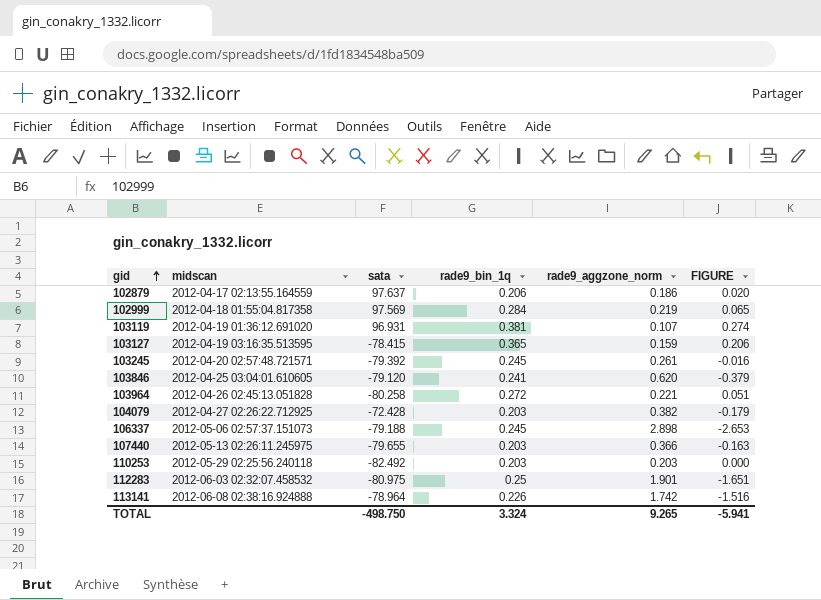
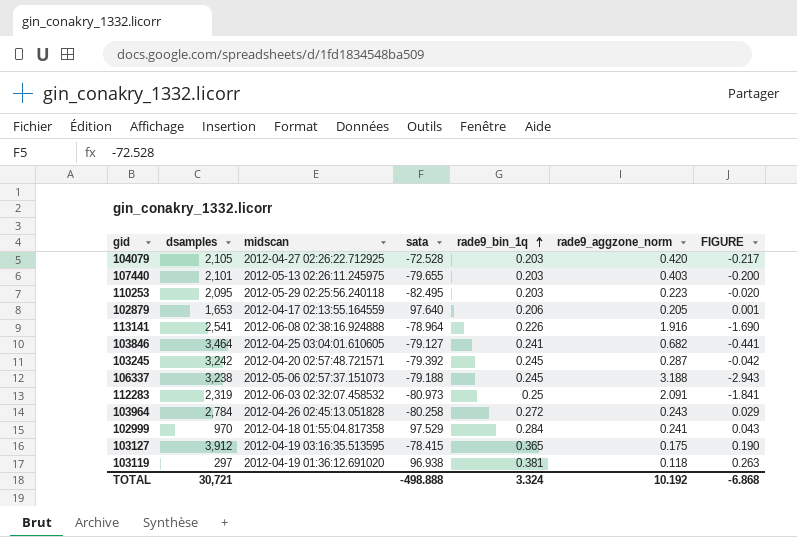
row order: gid ascending -> rade9_bin_1q ascending
column dsamples | position: none -> 2
104079 | sata: -72.428 -> -72.528
104079 | rade9_aggzone_norm: 0.382 -> 0.420
104079 | FIGURE: -0.179 -> -0.217
107440 | rade9_aggzone_norm: 0.366 -> 0.403
107440 | FIGURE: -0.163 -> -0.200
110253 | sata: -82.492 -> -82.495
110253 | rade9_aggzone_norm: 0.203 -> 0.223
110253 | FIGURE: 0.000 -> -0.020
102879 | sata: 97.637 -> 97.640
102879 | rade9_aggzone_norm: 0.186 -> 0.205
102879 | FIGURE: 0.020 -> 0.001
113141 | rade9_aggzone_norm: 1.742 -> 1.916
113141 | FIGURE: -1.516 -> -1.690
103846 | sata: -79.120 -> -79.127
103846 | rade9_aggzone_norm: 0.620 -> 0.682
103846 | FIGURE: -0.379 -> -0.441
103245 | rade9_aggzone_norm: 0.261 -> 0.287
103245 | FIGURE: -0.016 -> -0.042
106337 | rade9_aggzone_norm: 2.898 -> 3.188
106337 | FIGURE: -2.653 -> -2.943
112283 | sata: -80.975 -> -80.973
112283 | rade9_aggzone_norm: 1.901 -> 2.091
112283 | FIGURE: -1.651 -> -1.841
103964 | rade9_aggzone_norm: 0.221 -> 0.243
103964 | FIGURE: 0.051 -> 0.029
102999 | sata: 97.569 -> 97.529
102999 | rade9_aggzone_norm: 0.219 -> 0.241
102999 | FIGURE: 0.065 -> 0.043
103127 | rade9_aggzone_norm: 0.159 -> 0.175
103127 | FIGURE: 0.206 -> 0.190
103119 | sata: 96.931 -> 96.938
103119 | rade9_aggzone_norm: 0.107 -> 0.118
103119 | FIGURE: 0.274 -> 0.263
TOTAL | sata: -498.750 -> -498.888
TOTAL | rade9_aggzone_norm: 9.265 -> 10.192
TOTAL | FIGURE: -5.941 -> -6.868

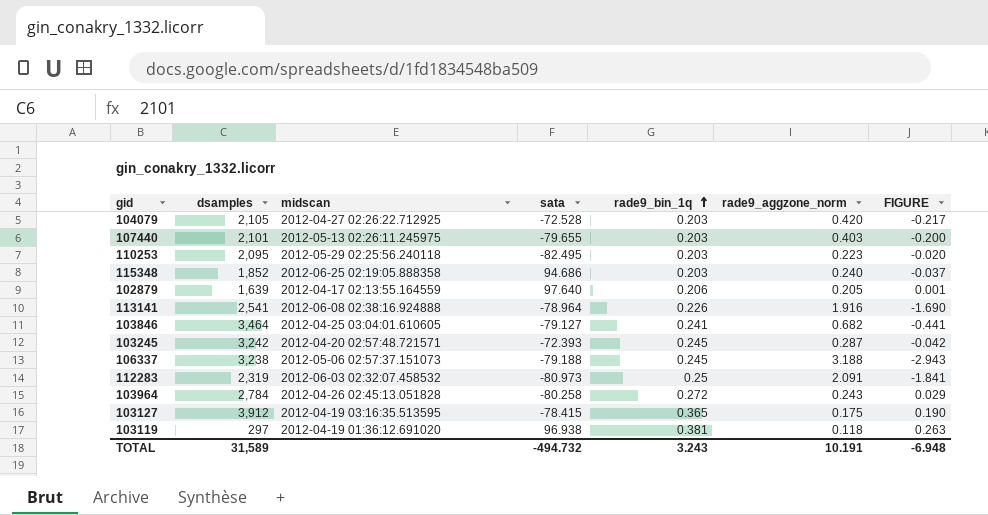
row 102999: 970 | 2012-04-18 01:55:04.817358 | 97.529 | 0.284 | 0.241 | 0.043 -> none
row 115348: none -> 1,852 | 2012-06-25 02:19:05.888358 | 94.686 | 0.203 | 0.240 | -0.037
102879 | dsamples: 1,653 -> 1,639
103245 | sata: -79.392 -> -72.393
TOTAL | dsamples: 30,721 -> 31,589
TOTAL | sata: -498.888 -> -494.732
TOTAL | rade9_bin_1q: 3.324 -> 3.243
TOTAL | rade9_aggzone_norm: 10.192 -> 10.191
TOTAL | FIGURE: -6.868 -> -6.948

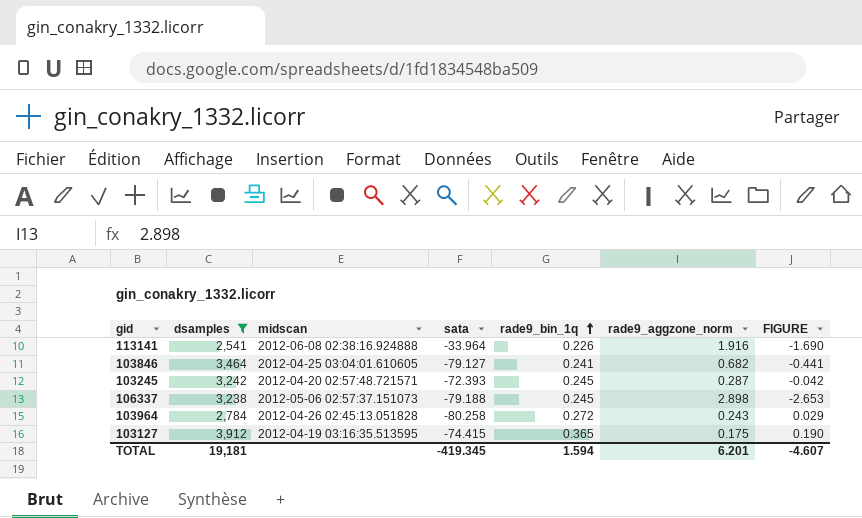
filter: none -> dsamples >= 2,541
113141 | sata: -78.964 -> -33.964
106337 | rade9_aggzone_norm: 3.188 -> 2.898
106337 | FIGURE: -2.943 -> -2.653
103127 | sata: -78.415 -> -74.415
TOTAL | dsamples: 31,589 -> 19,181
TOTAL | sata: -494.732 -> -419.345
TOTAL | rade9_bin_1q: 3.243 -> 1.594
TOTAL | rade9_aggzone_norm: 10.191 -> 6.201
TOTAL | FIGURE: -6.948 -> -4.607

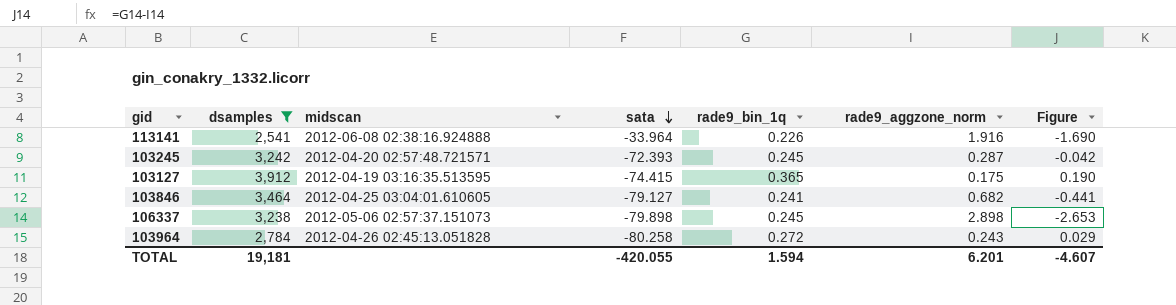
row order: rade9_bin_1q ascending -> sata descending
column name: FIGURE -> Figure
106337 | sata: -79.188 -> -79.898
TOTAL | sata: -419.345 -> -420.055

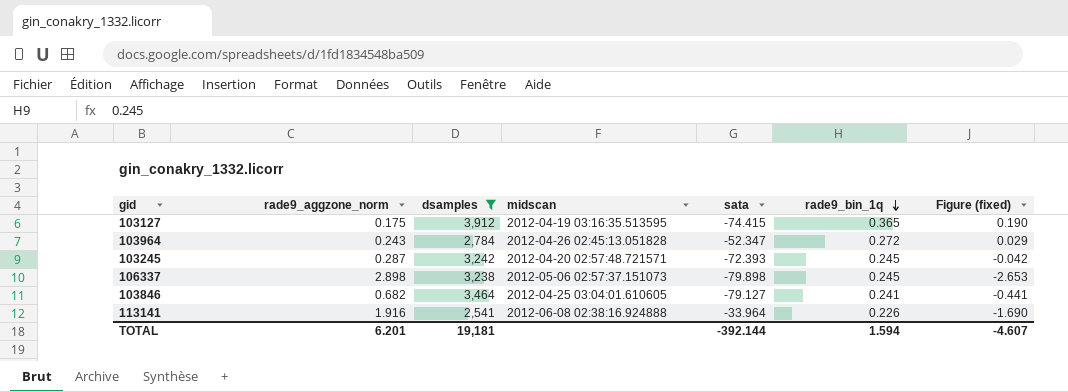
row order: sata descending -> rade9_bin_1q descending
column rade9_aggzone_norm | position: 6 -> 2
column name: Figure -> Figure (fixed)
103964 | sata: -80.258 -> -52.347
TOTAL | sata: -420.055 -> -392.144

